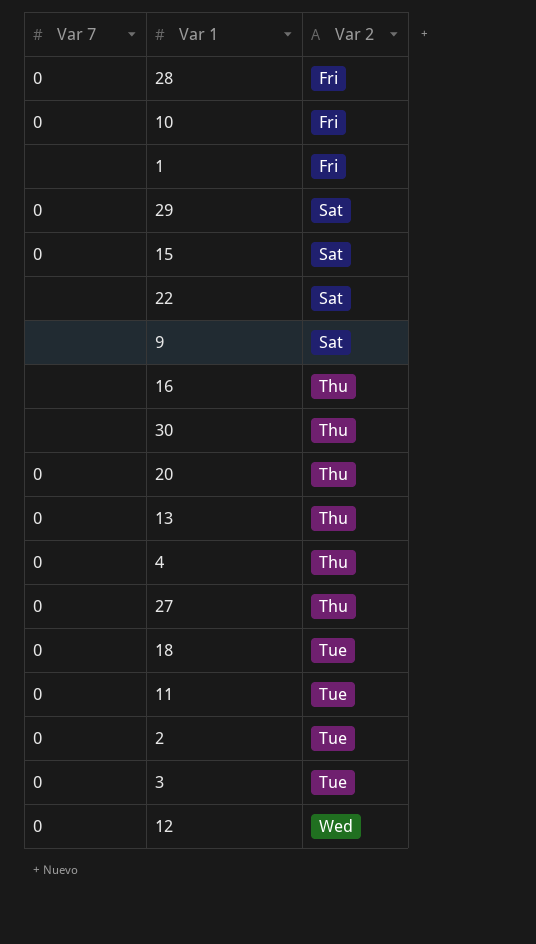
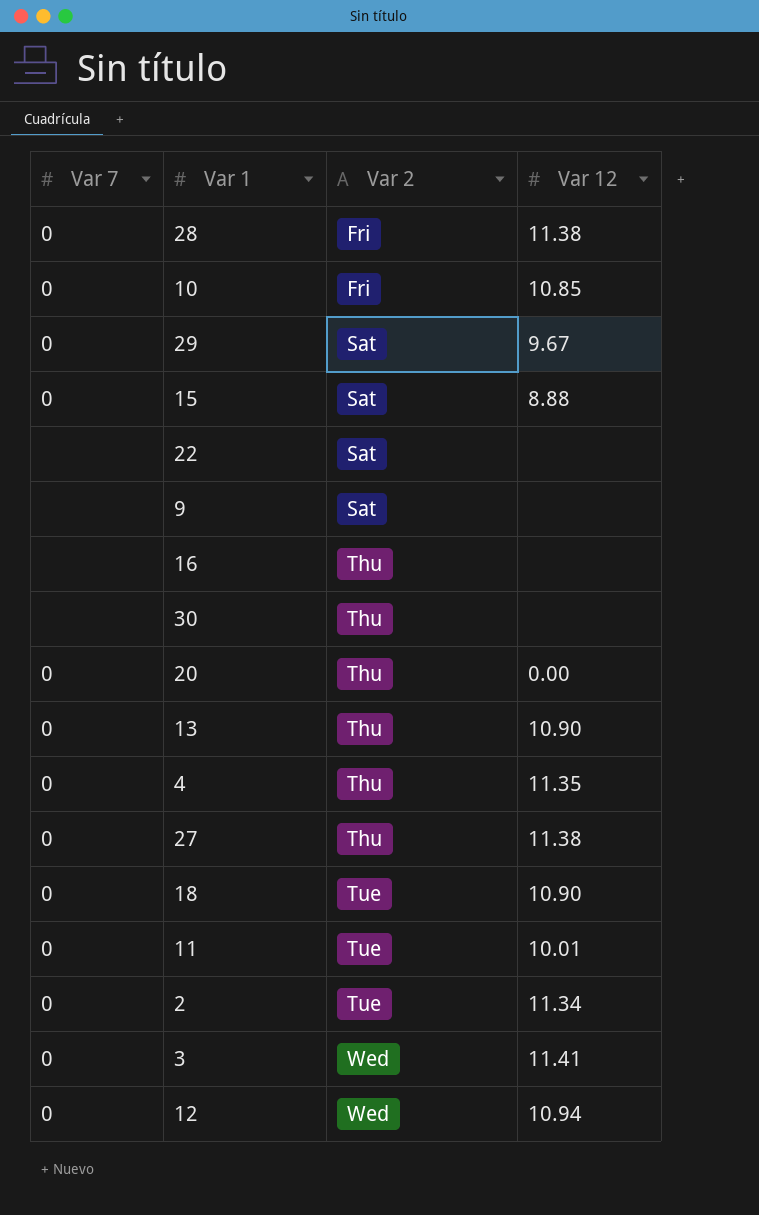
column Var 12 | position: none -> 4
row 1: none | Fri -> none
3 | Var 2: Tue -> Wed

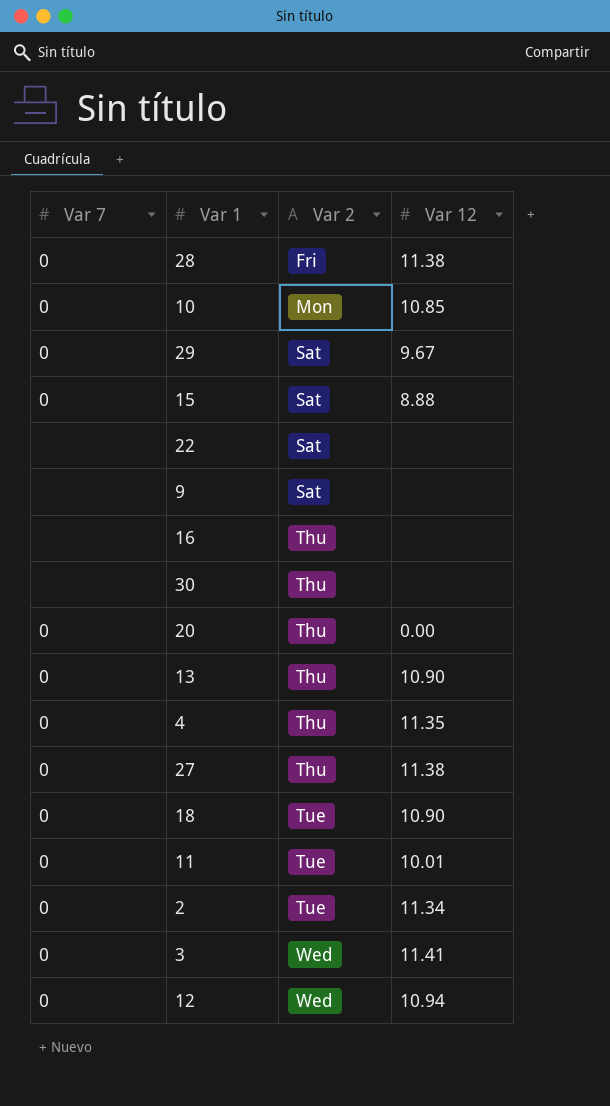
10 | Var 2: Fri -> Mon

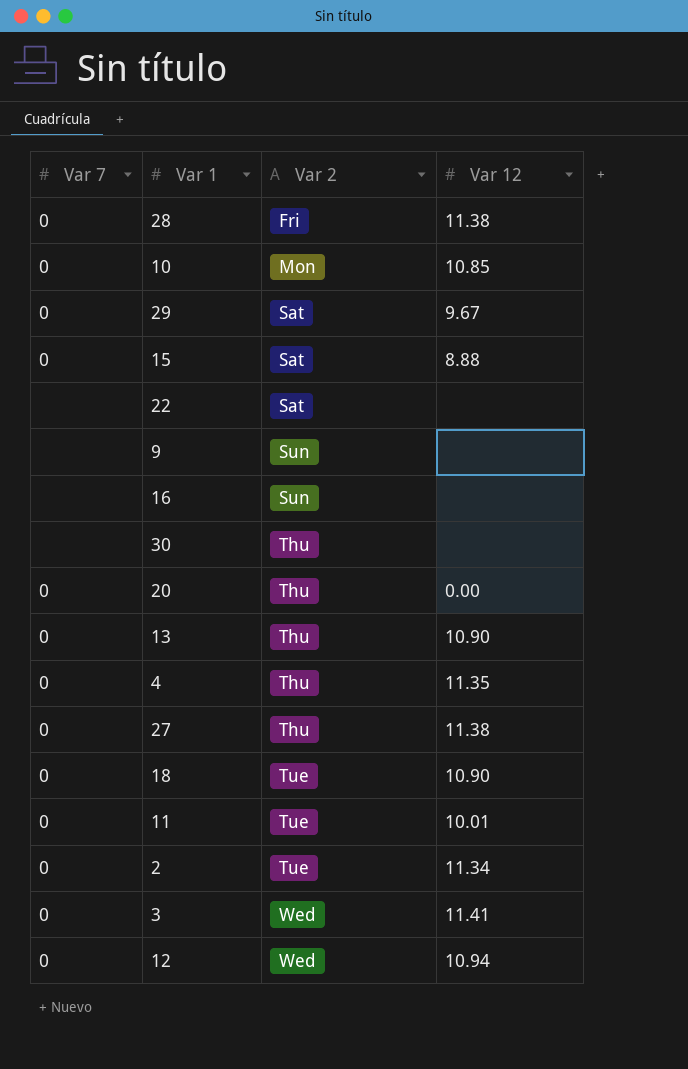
9 | Var 2: Sat -> Sun
16 | Var 2: Thu -> Sun

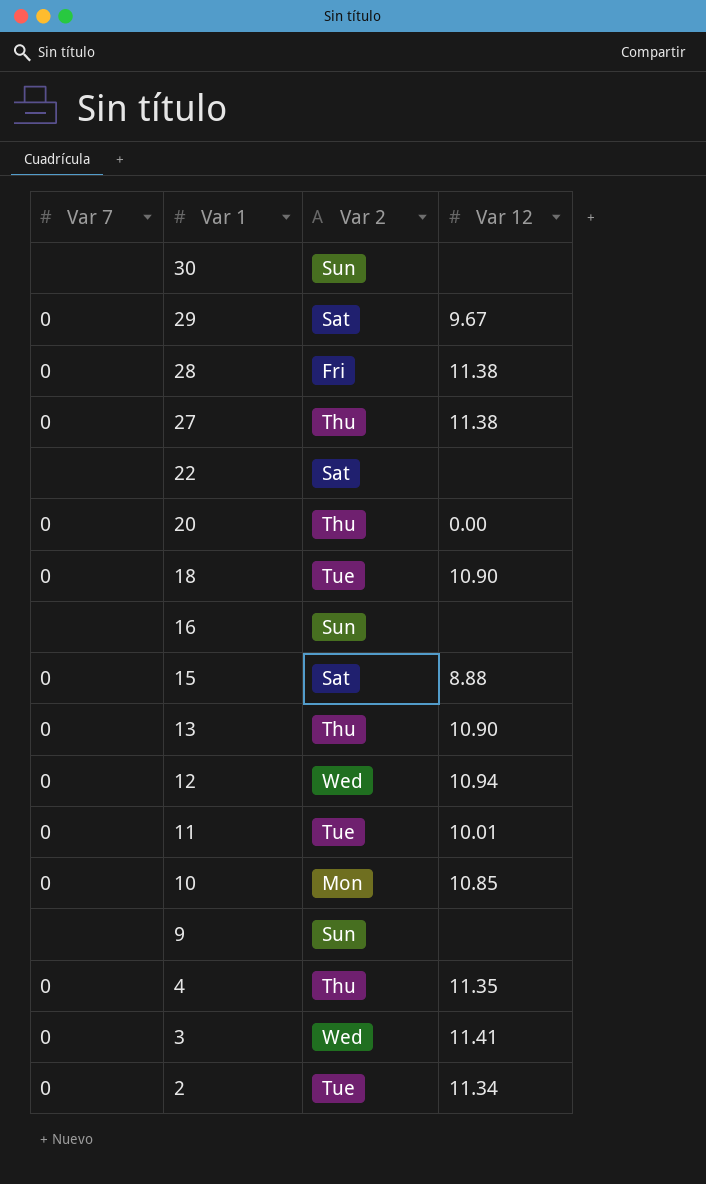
row order: Var 2 ascending -> Var 1 descending
30 | Var 2: Thu -> Sun

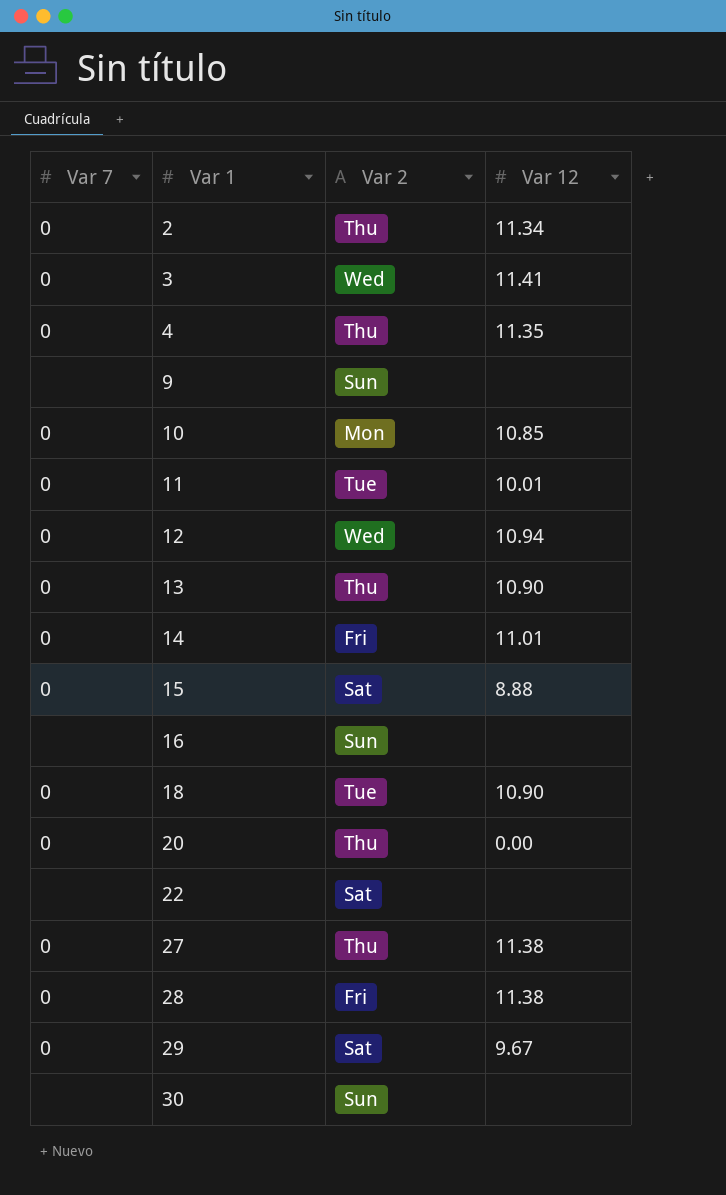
row order: Var 1 descending -> Var 1 ascending
2 | Var 2: Tue -> Thu
row 14: none -> 0 | Fri | 11.01

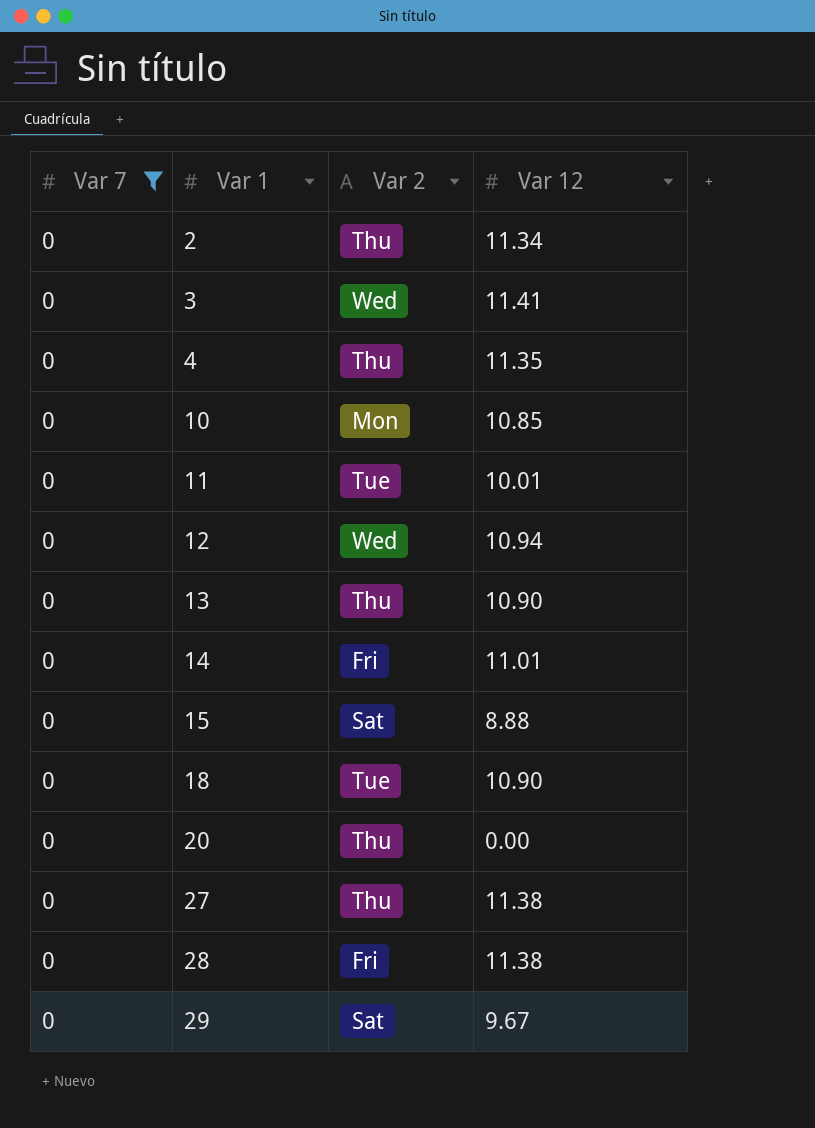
filter: none -> Var 7 = 0

